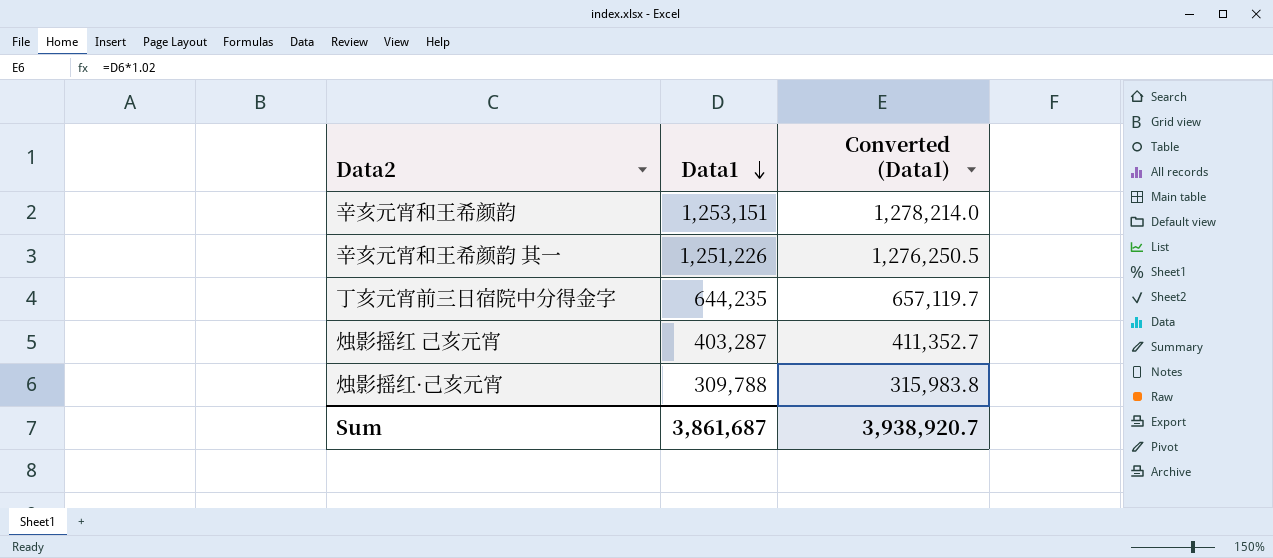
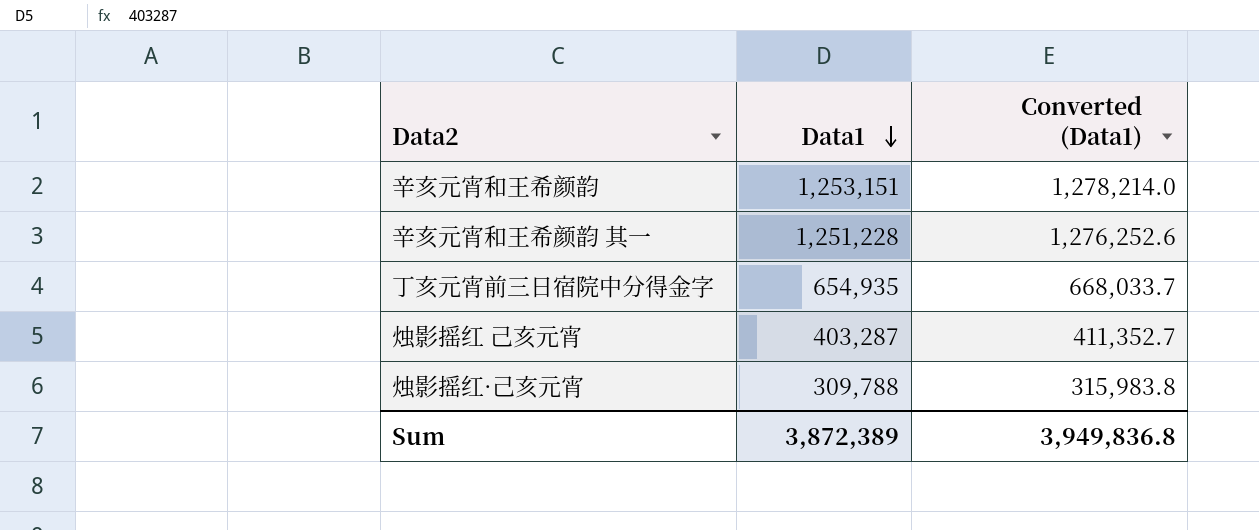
辛亥元宵和王希颜韵 其一 | Data1: 1,251,226 -> 1,251,228
辛亥元宵和王希颜韵 其一 | Converted (Data1): 1,276,250.5 -> 1,276,252.6
丁亥元宵前三日宿院中分得金字 | Data1: 644,235 -> 654,935
丁亥元宵前三日宿院中分得金字 | Converted (Data1): 657,119.7 -> 668,033.7
Sum | Data1: 3,861,687 -> 3,872,389
Sum | Converted (Data1): 3,938,920.7 -> 3,949,836.8

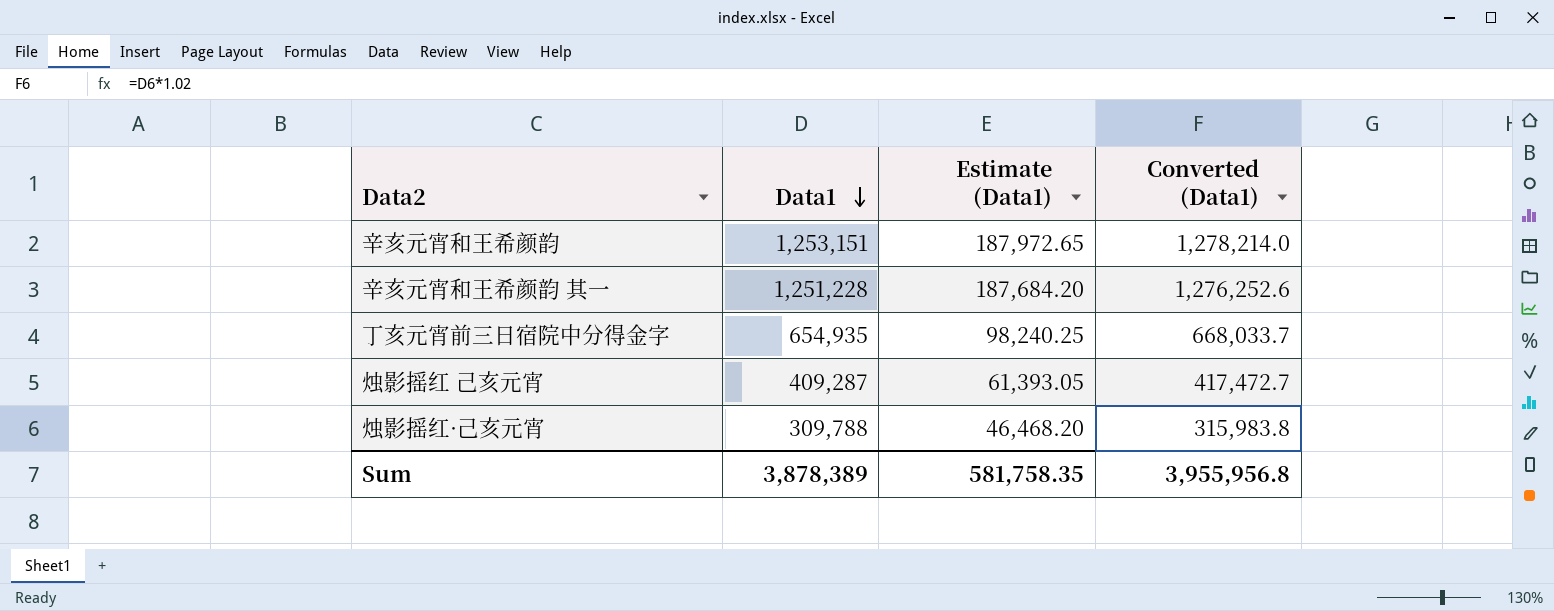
column Estimate (Data1) | formula: none -> [Data1] * 0.15
烛影摇红 己亥元宵 | Data1: 403,287 -> 409,287
烛影摇红 己亥元宵 | Converted (Data1): 411,352.7 -> 417,472.7
Sum | Data1: 3,872,389 -> 3,878,389
Sum | Converted (Data1): 3,949,836.8 -> 3,955,956.8

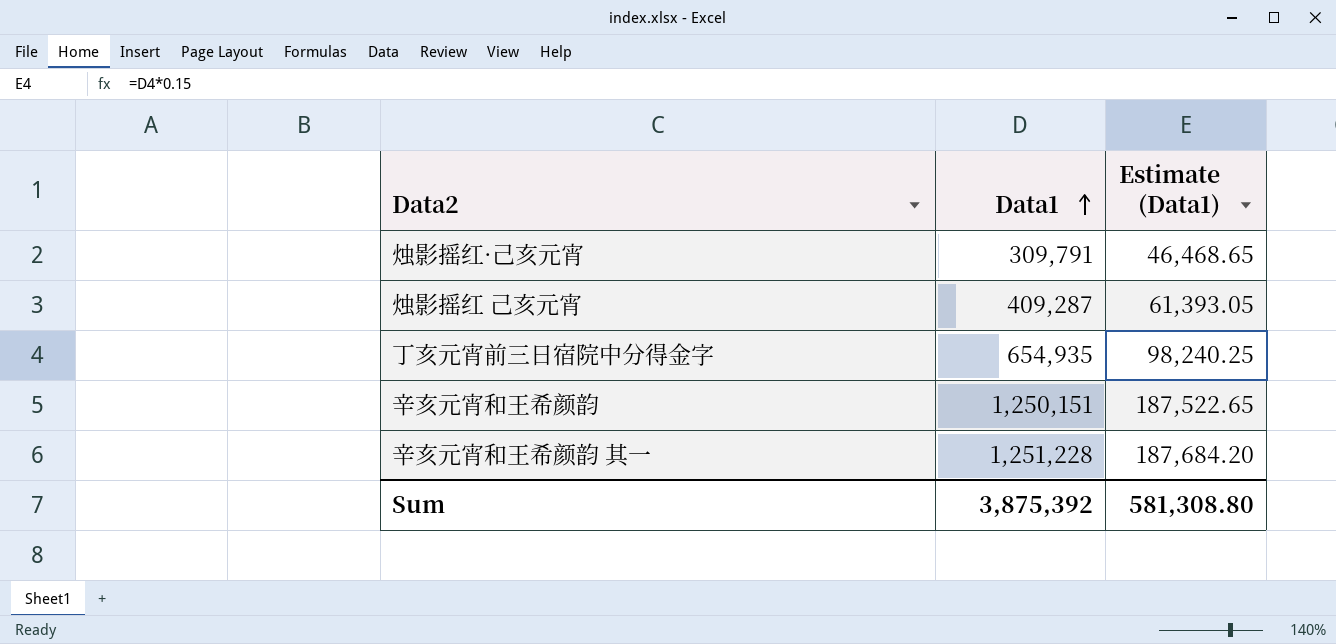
row order: Data1 descending -> Data1 ascending
column Converted (Data1) | formula: [Data1] * 1.02 -> none
烛影摇红·己亥元宵 | Data1: 309,788 -> 309,791
烛影摇红·己亥元宵 | Estimate (Data1): 46,468.20 -> 46,468.65
辛亥元宵和王希颜韵 | Data1: 1,253,151 -> 1,250,151
辛亥元宵和王希颜韵 | Estimate (Data1): 187,972.65 -> 187,522.65
Sum | Data1: 3,878,389 -> 3,875,392
Sum | Estimate (Data1): 581,758.35 -> 581,308.80

